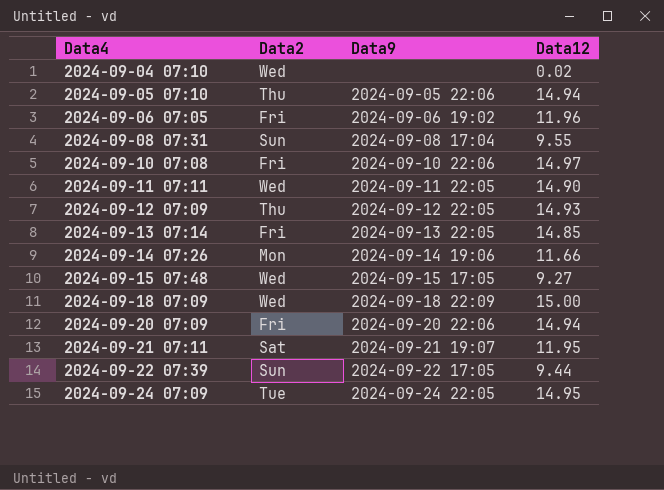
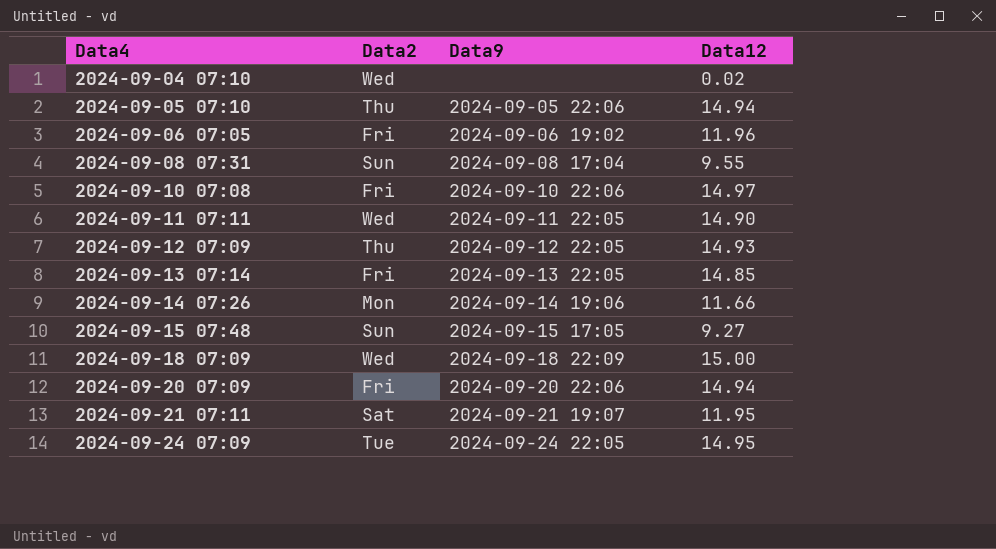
row 2024-09-22 07:39: Sun | 2024-09-22 17:05 | 9.44 -> none
2024-09-15 07:48 | Data2: Wed -> Sun

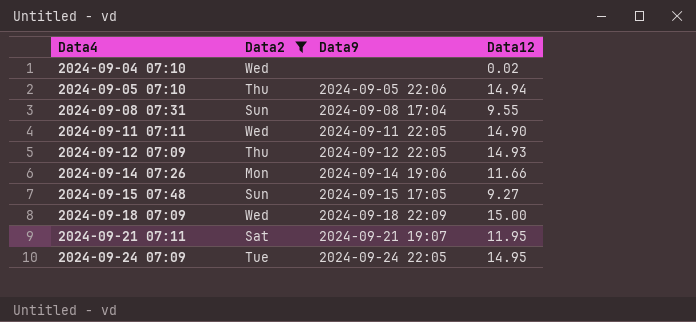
filter: none -> Data2 != Fri

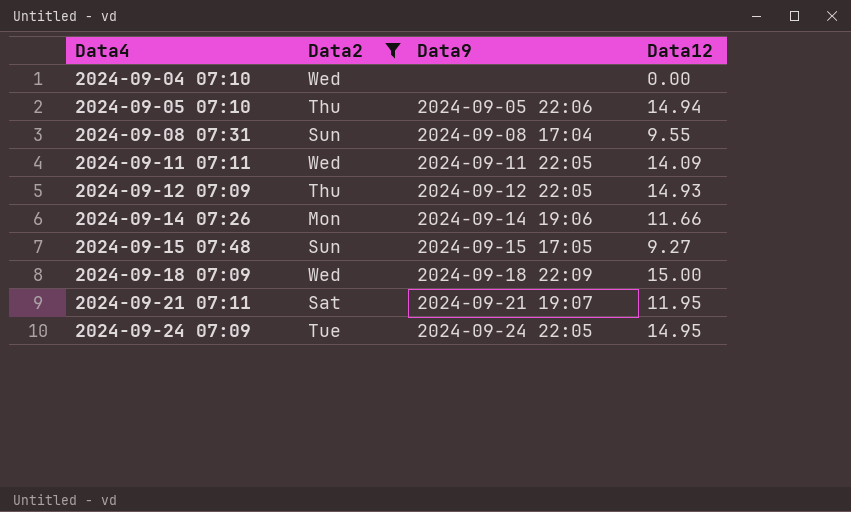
2024-09-04 07:10 | Data12: 0.02 -> 0.00
2024-09-11 07:11 | Data12: 14.90 -> 14.09

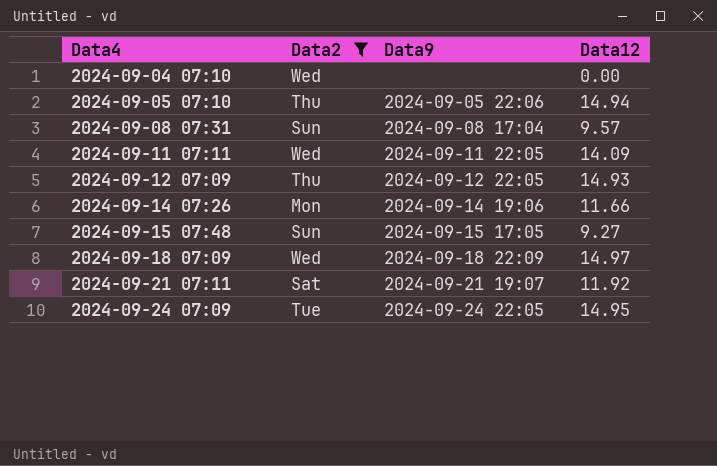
2024-09-08 07:31 | Data12: 9.55 -> 9.57
2024-09-18 07:09 | Data12: 15.00 -> 14.97
2024-09-21 07:11 | Data12: 11.95 -> 11.92

